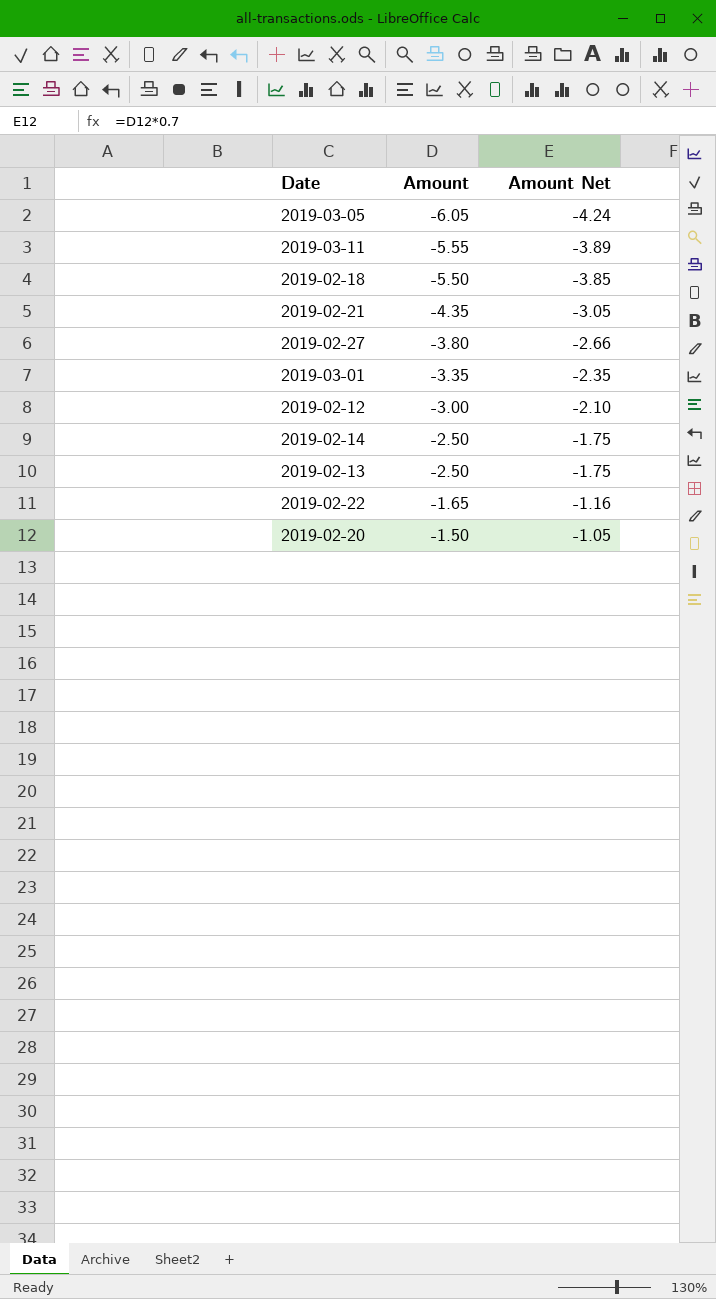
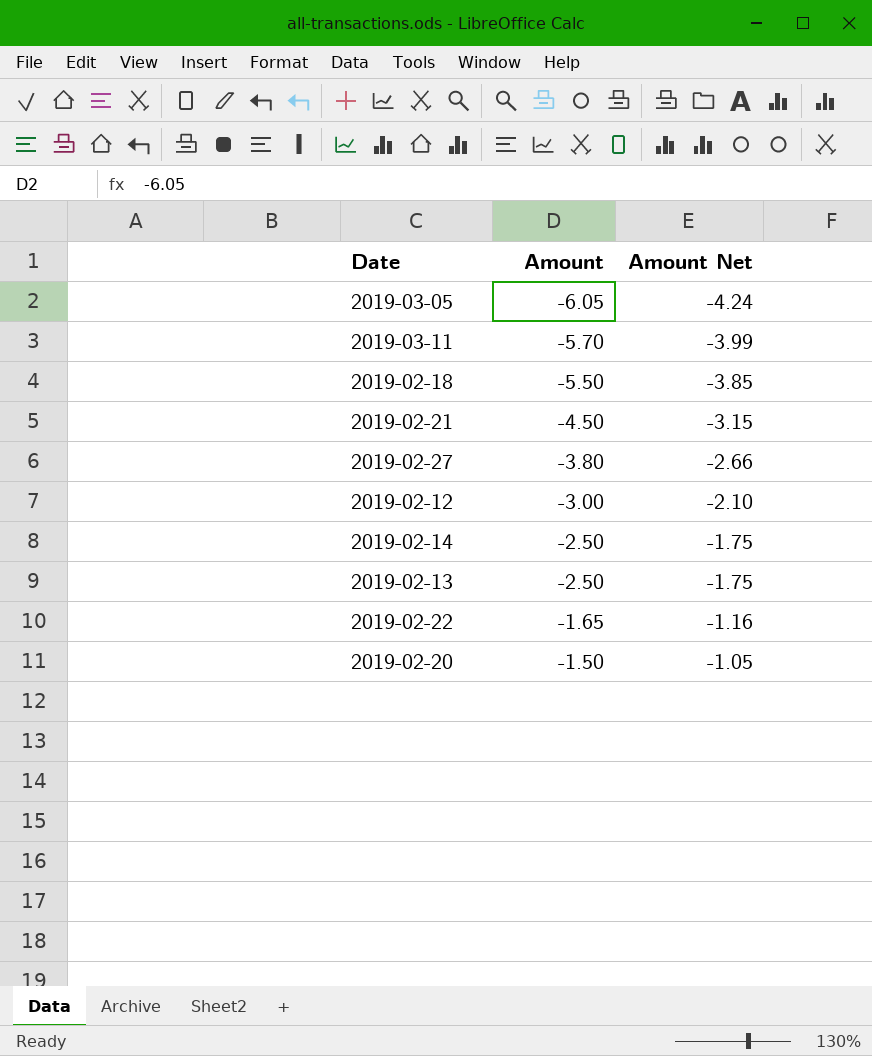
row 2019-03-01: -3.35 | -2.35 -> none
2019-03-11 | Amount: -5.55 -> -5.70
2019-03-11 | Amount Net: -3.89 -> -3.99
2019-02-21 | Amount: -4.35 -> -4.50
2019-02-21 | Amount Net: -3.05 -> -3.15

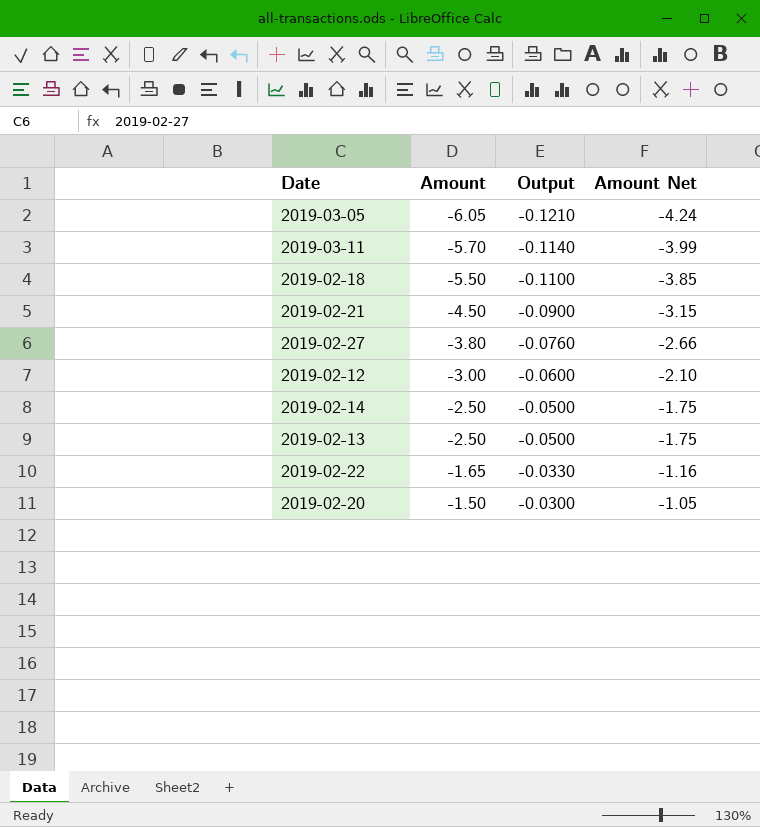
column Output | formula: none -> [Amount] * 0.02

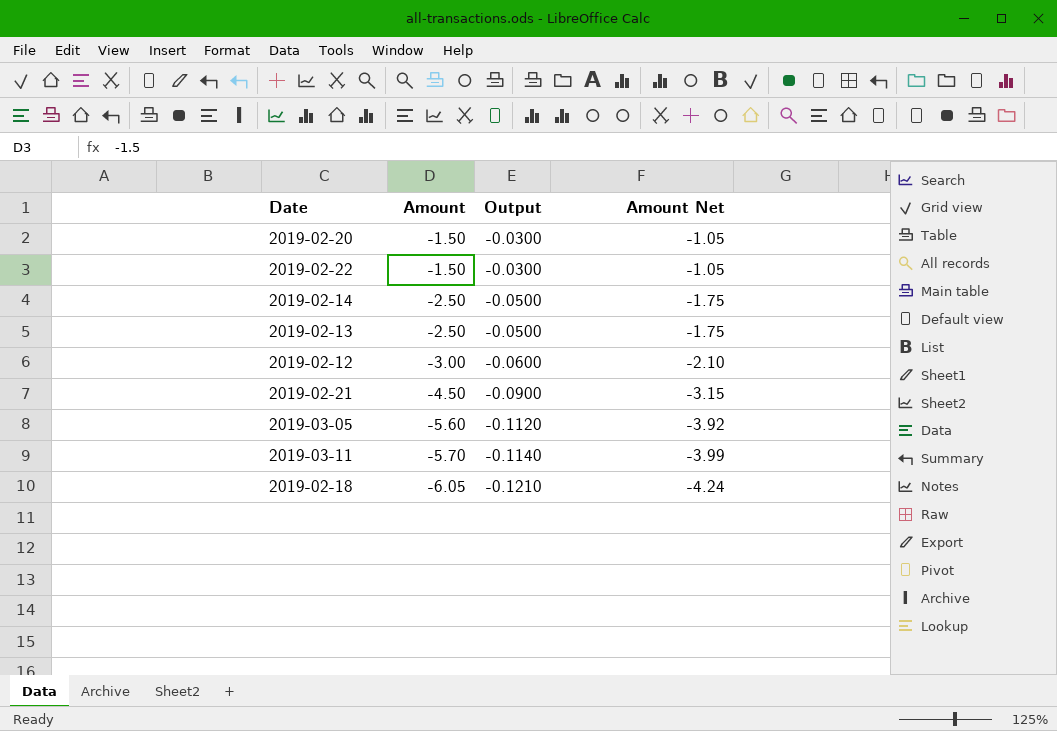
row order: Amount ascending -> Amount descending
row 2019-02-27: -3.80 | -0.0760 | -2.66 -> none
2019-02-22 | Amount: -1.65 -> -1.50
2019-02-22 | Output: -0.0330 -> -0.0300
2019-02-22 | Amount Net: -1.16 -> -1.05
2019-03-05 | Amount: -6.05 -> -5.60
2019-03-05 | Output: -0.1210 -> -0.1120
2019-03-05 | Amount Net: -4.24 -> -3.92
2019-02-18 | Amount: -5.50 -> -6.05
2019-02-18 | Output: -0.1100 -> -0.1210
2019-02-18 | Amount Net: -3.85 -> -4.24

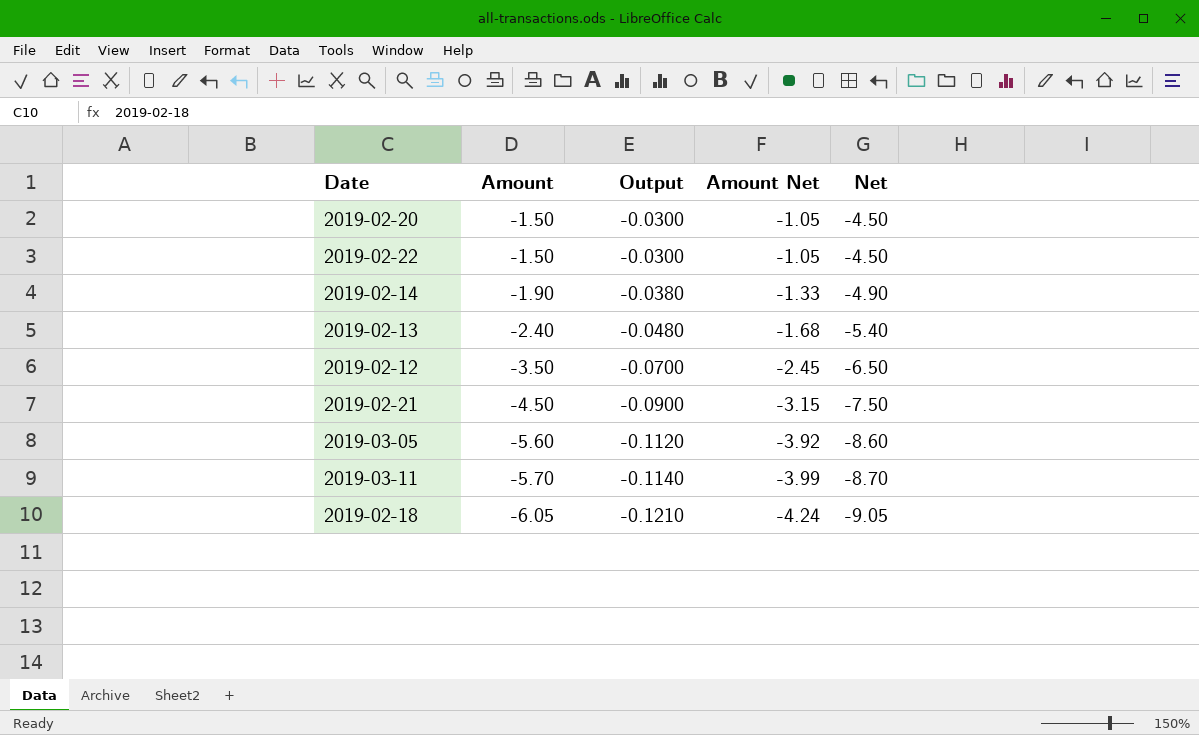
column Net | formula: none -> [Amount] - 3
2019-02-14 | Amount: -2.50 -> -1.90
2019-02-14 | Output: -0.0500 -> -0.0380
2019-02-14 | Amount Net: -1.75 -> -1.33
2019-02-13 | Amount: -2.50 -> -2.40
2019-02-13 | Output: -0.0500 -> -0.0480
2019-02-13 | Amount Net: -1.75 -> -1.68
2019-02-12 | Amount: -3.00 -> -3.50
2019-02-12 | Output: -0.0600 -> -0.0700
2019-02-12 | Amount Net: -2.10 -> -2.45

